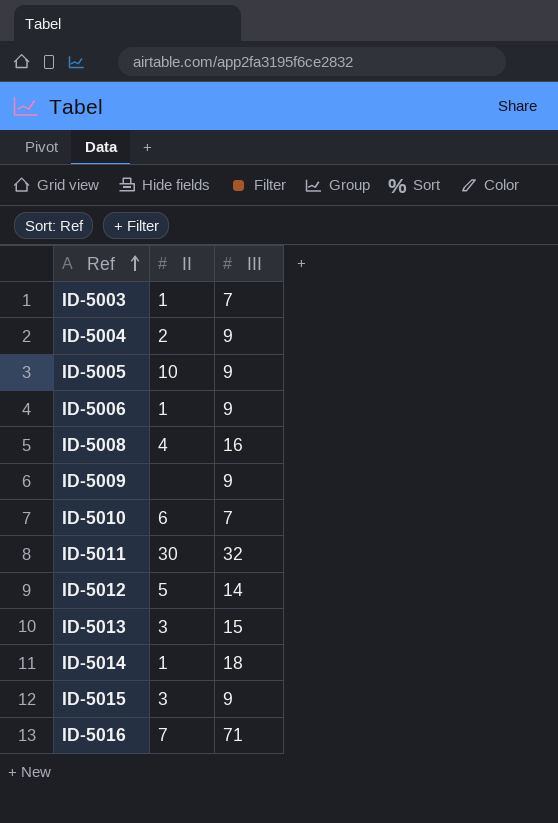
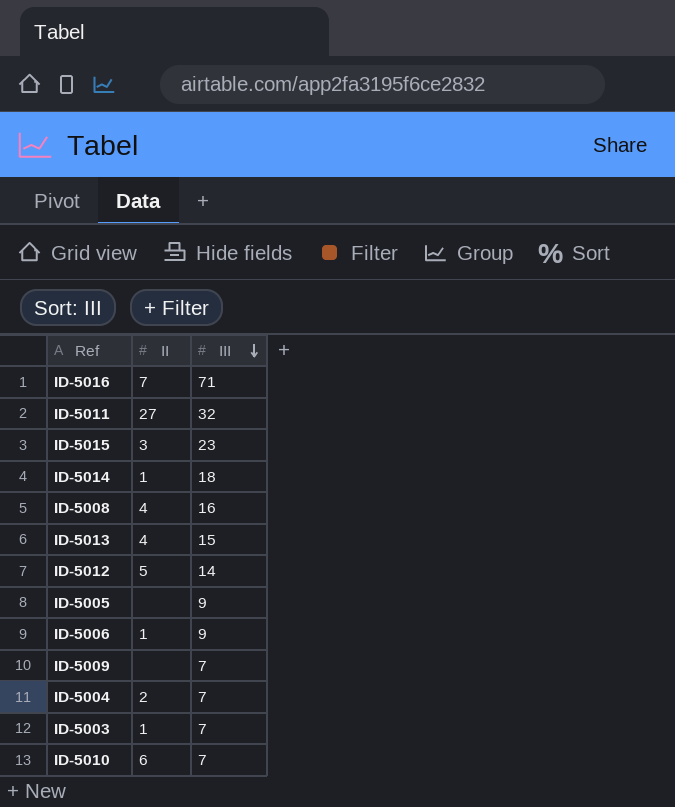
row order: Ref ascending -> III descending
ID-5011 | II: 30 -> 27
ID-5015 | III: 9 -> 23
ID-5013 | II: 3 -> 4
ID-5005 | II: 10 -> none
ID-5009 | III: 9 -> 7
ID-5004 | III: 9 -> 7

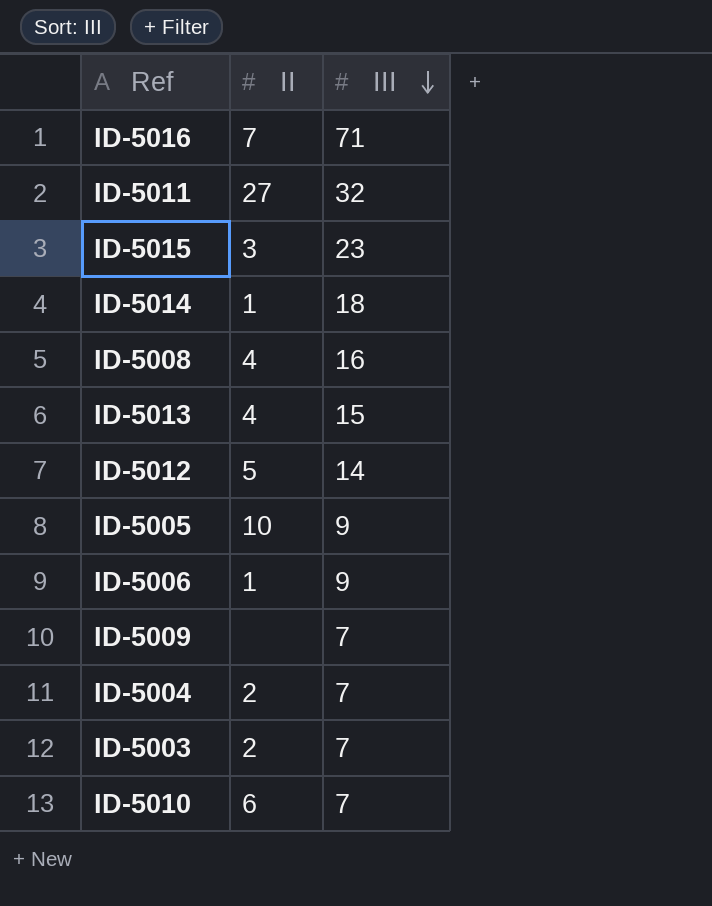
ID-5005 | II: none -> 10
ID-5003 | II: 1 -> 2

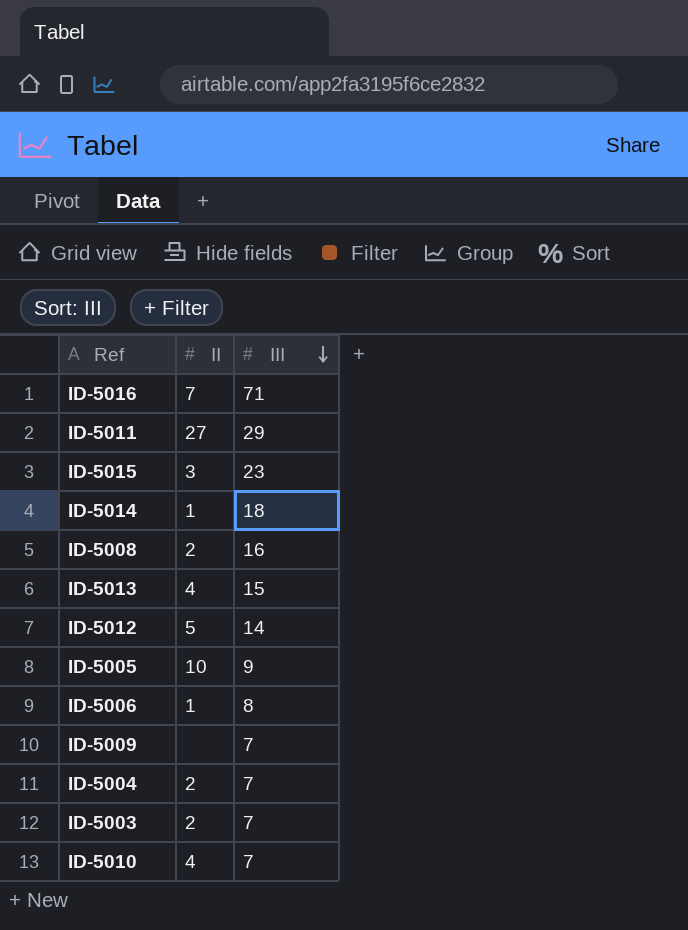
ID-5011 | III: 32 -> 29
ID-5008 | II: 4 -> 2
ID-5006 | III: 9 -> 8
ID-5010 | II: 6 -> 4

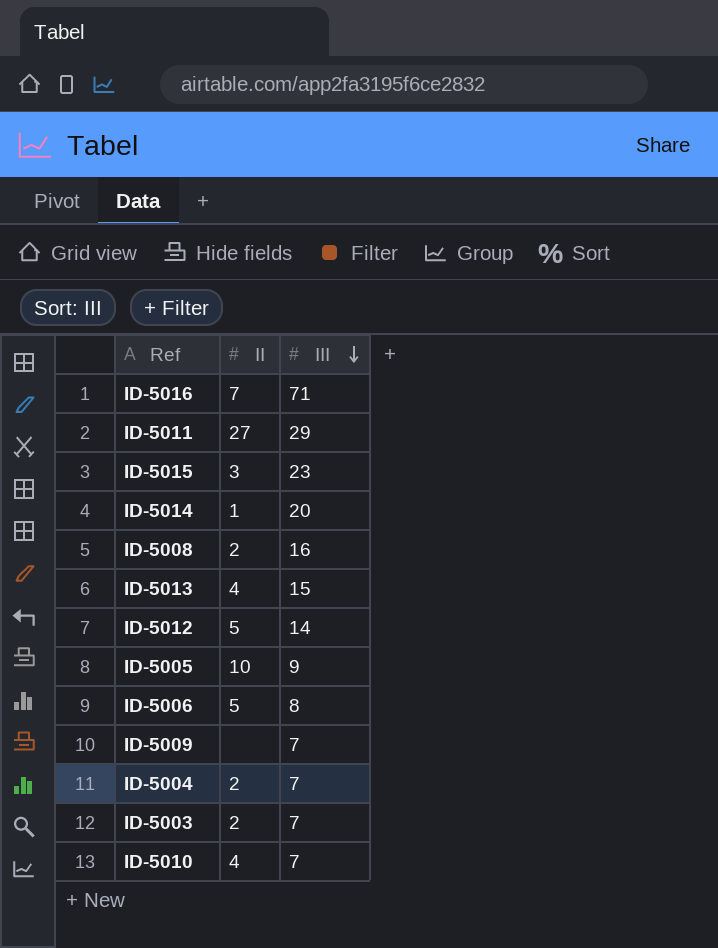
ID-5014 | III: 18 -> 20
ID-5006 | II: 1 -> 5

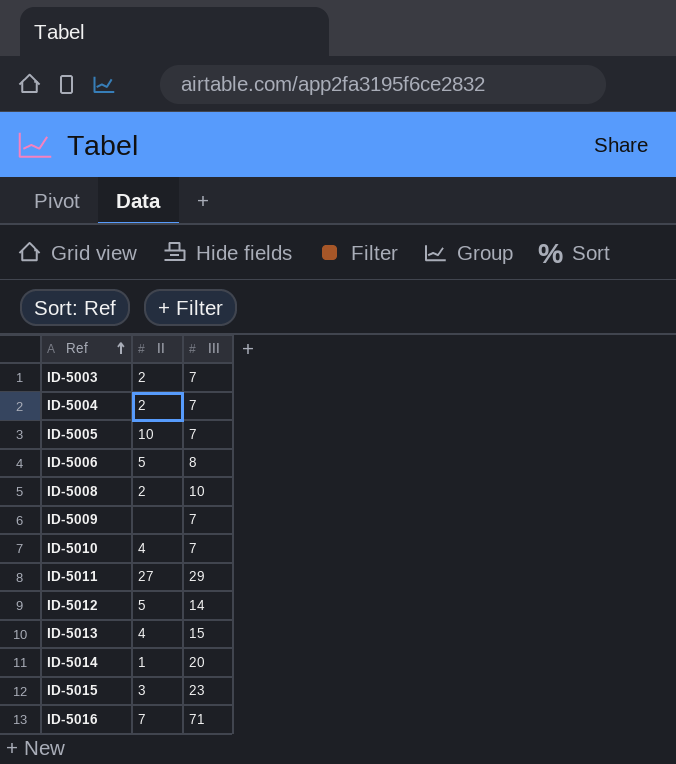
row order: III descending -> Ref ascending
ID-5005 | III: 9 -> 7
ID-5008 | III: 16 -> 10

